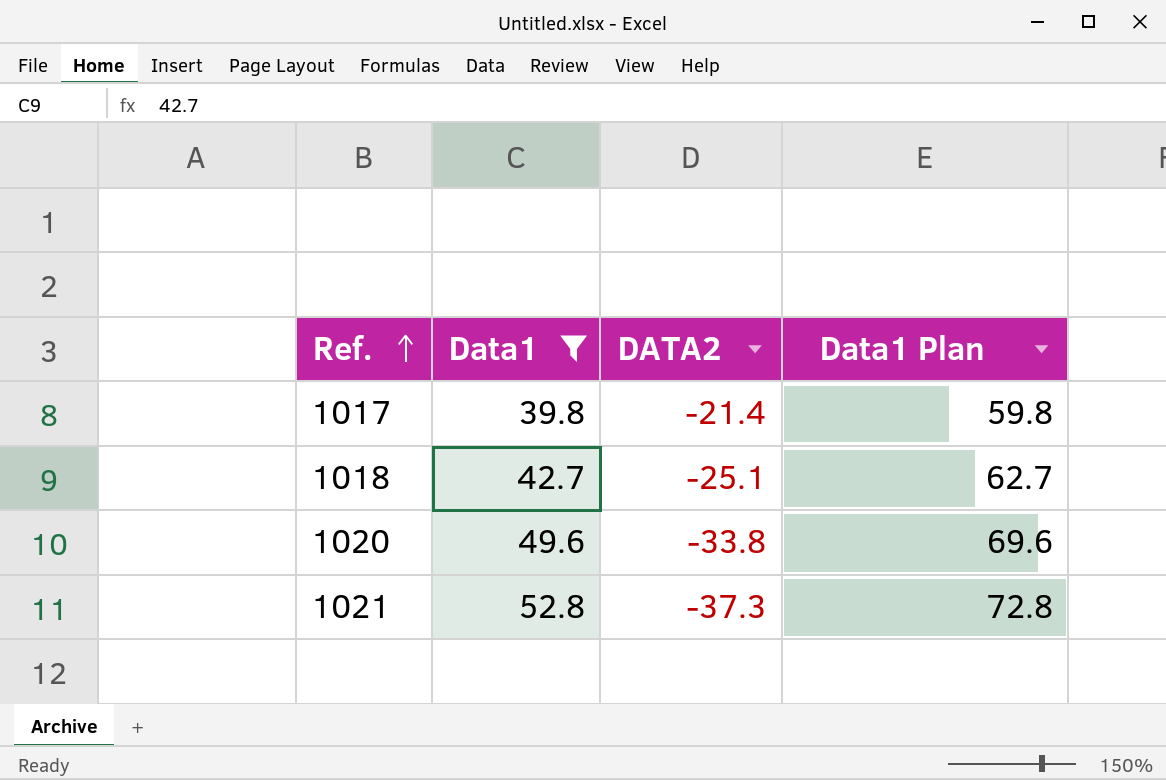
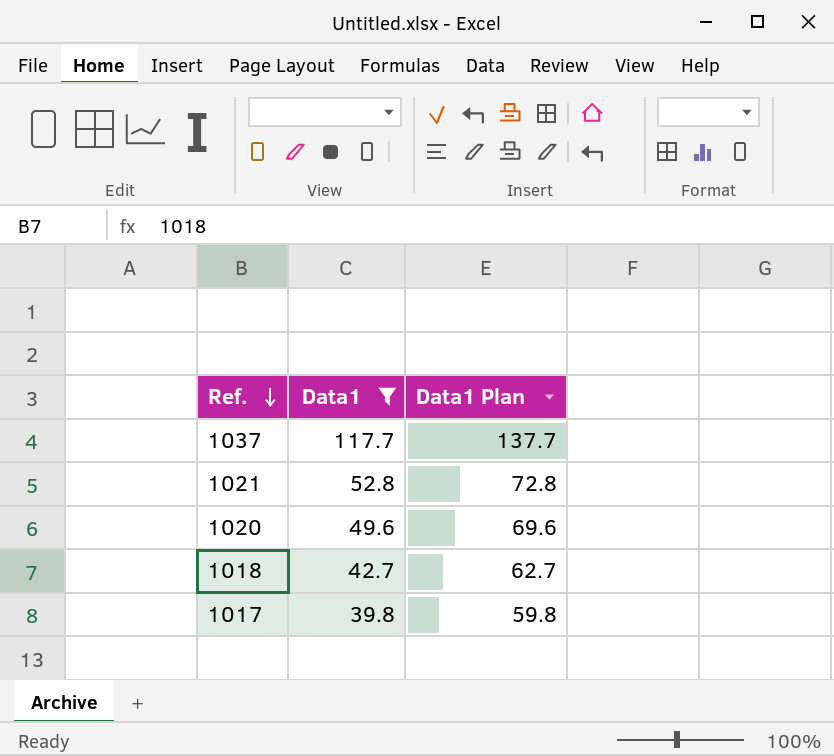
row order: Ref. ascending -> Ref. descending
column DATA2 | position: 3 -> none
row 1037: none -> 117.7 | 137.7

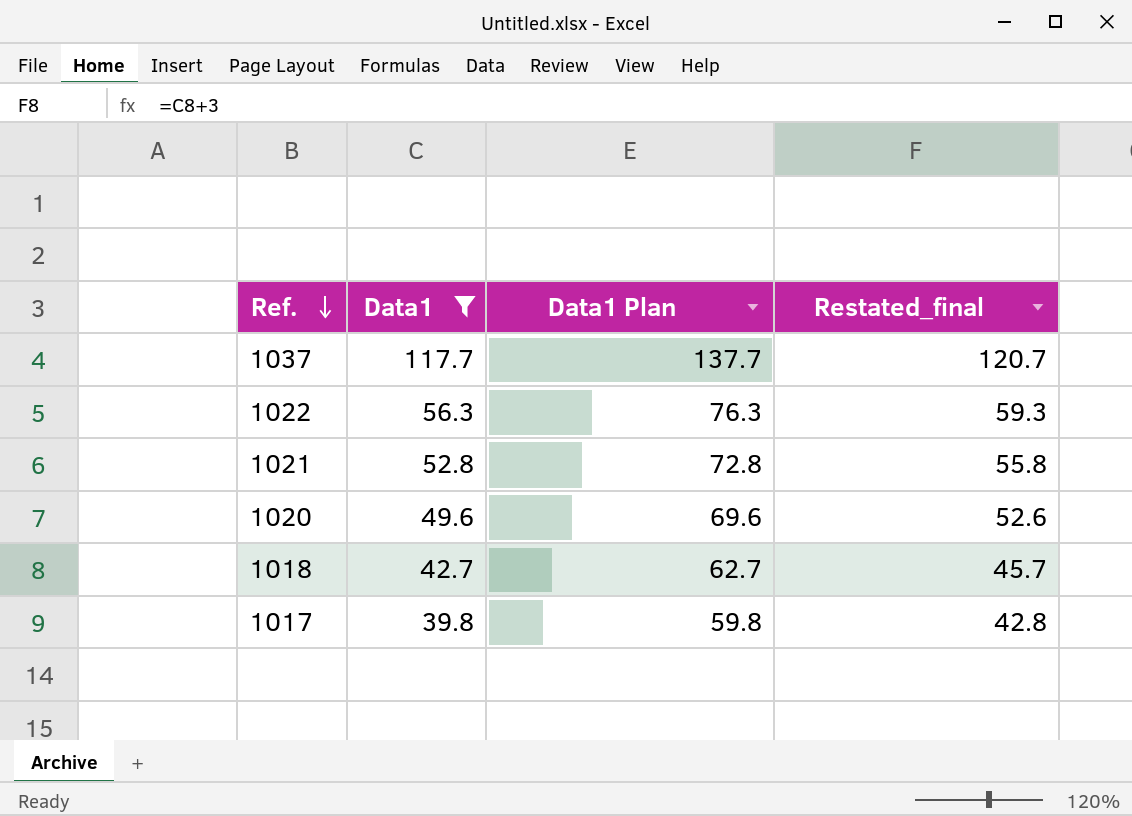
column Restated_final | formula: none -> [Data1] + 3
row 1022: none -> 56.3 | 76.3 | 59.3

